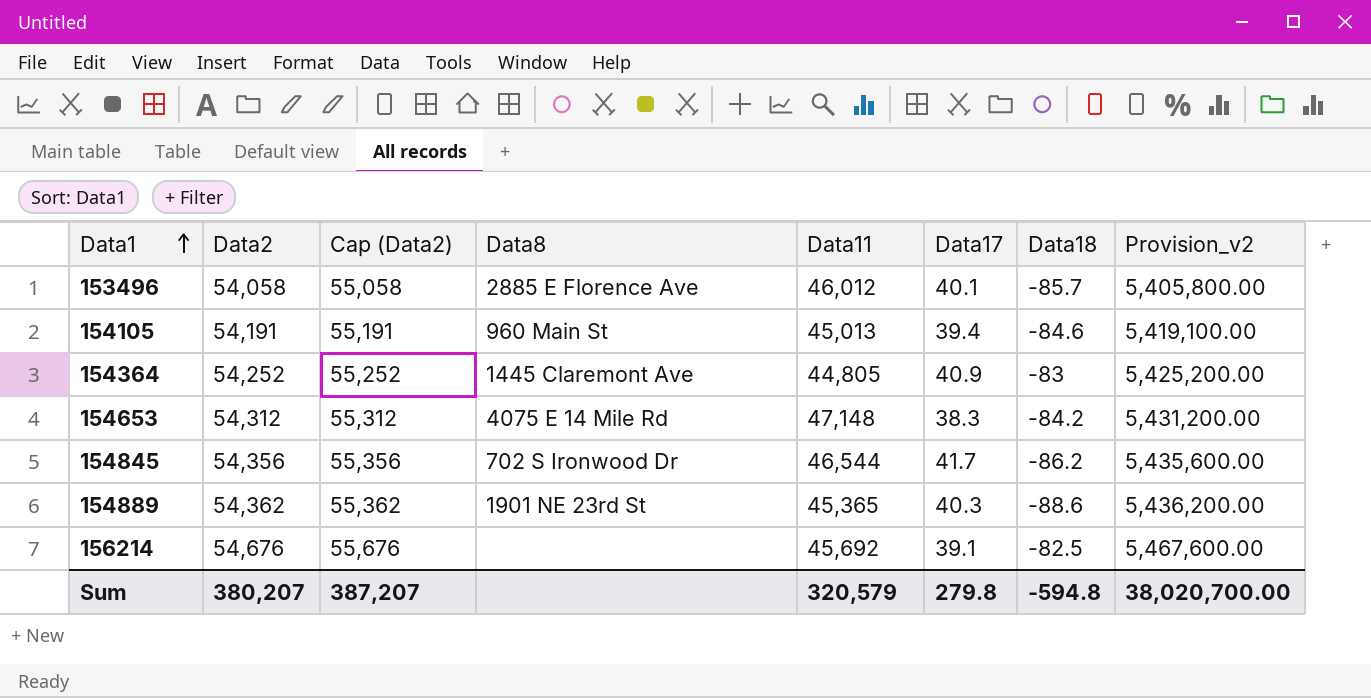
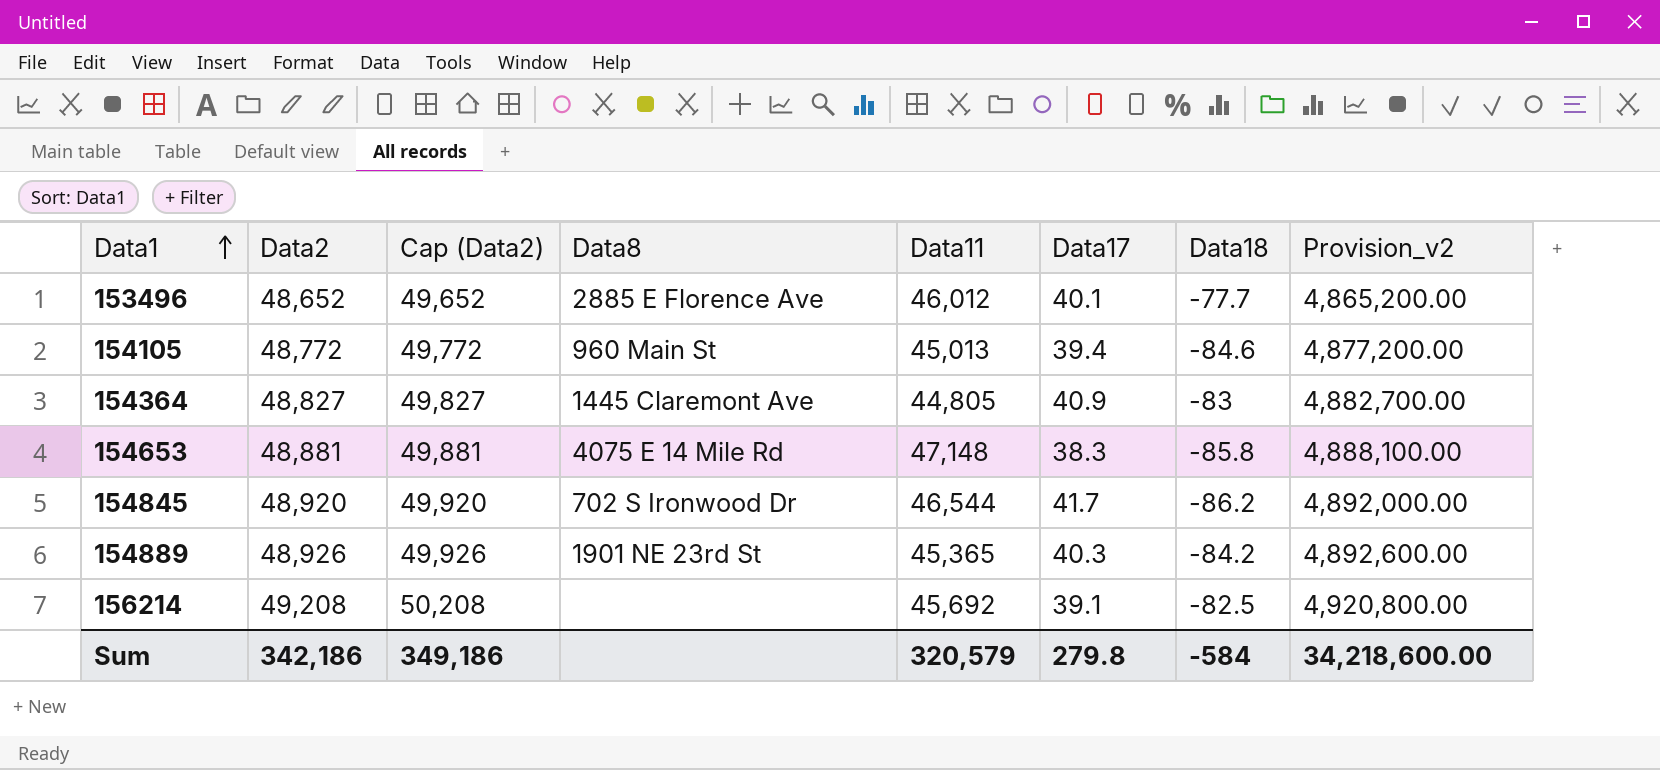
153496 | Data2: 54,058 -> 48,652
153496 | Cap (Data2): 55,058 -> 49,652
153496 | Data18: -85.7 -> -77.7
153496 | Provision_v2: 5,405,800.00 -> 4,865,200.00
154105 | Data2: 54,191 -> 48,772
154105 | Cap (Data2): 55,191 -> 49,772
154105 | Provision_v2: 5,419,100.00 -> 4,877,200.00
154364 | Data2: 54,252 -> 48,827
154364 | Cap (Data2): 55,252 -> 49,827
154364 | Provision_v2: 5,425,200.00 -> 4,882,700.00
154653 | Data2: 54,312 -> 48,881
154653 | Cap (Data2): 55,312 -> 49,881
154653 | Data18: -84.2 -> -85.8
154653 | Provision_v2: 5,431,200.00 -> 4,888,100.00
154845 | Data2: 54,356 -> 48,920
154845 | Cap (Data2): 55,356 -> 49,920
154845 | Provision_v2: 5,435,600.00 -> 4,892,000.00
154889 | Data2: 54,362 -> 48,926
154889 | Cap (Data2): 55,362 -> 49,926
154889 | Data18: -88.6 -> -84.2
154889 | Provision_v2: 5,436,200.00 -> 4,892,600.00
156214 | Data2: 54,676 -> 49,208
156214 | Cap (Data2): 55,676 -> 50,208
156214 | Provision_v2: 5,467,600.00 -> 4,920,800.00
Sum | Data2: 380,207 -> 342,186
Sum | Cap (Data2): 387,207 -> 349,186
Sum | Data18: -594.8 -> -584
Sum | Provision_v2: 38,020,700.00 -> 34,218,600.00

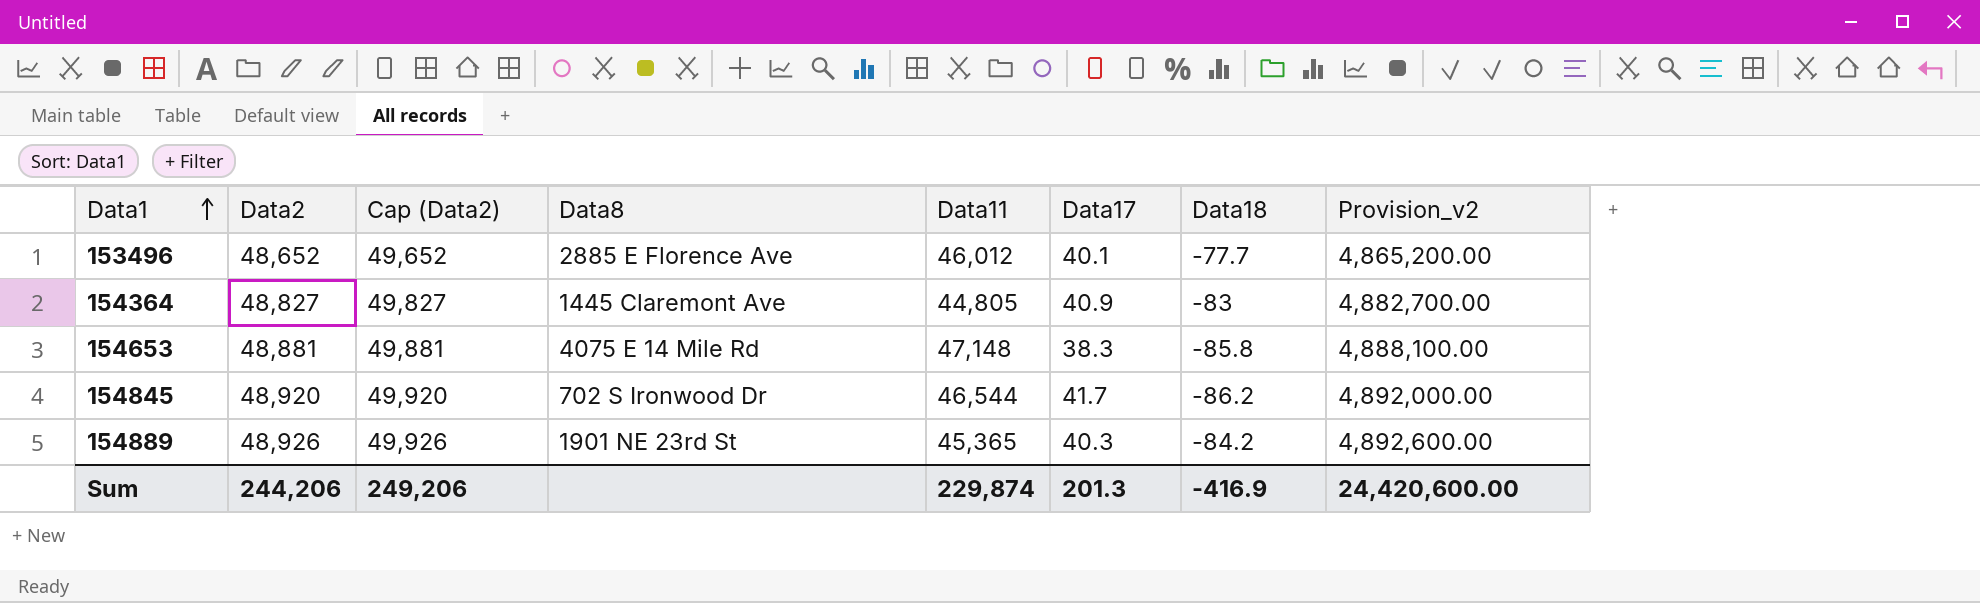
row 154105: 48,772 | 49,772 | 960 Main St | 45,013 | 39.4 | -84.6 | 4,877,200.00 -> none
row 156214: 49,208 | 50,208 | none | 45,692 | 39.1 | -82.5 | 4,920,800.00 -> none
Sum | Data2: 342,186 -> 244,206
Sum | Cap (Data2): 349,186 -> 249,206
Sum | Data11: 320,579 -> 229,874
Sum | Data17: 279.8 -> 201.3
Sum | Data18: -584 -> -416.9
Sum | Provision_v2: 34,218,600.00 -> 24,420,600.00

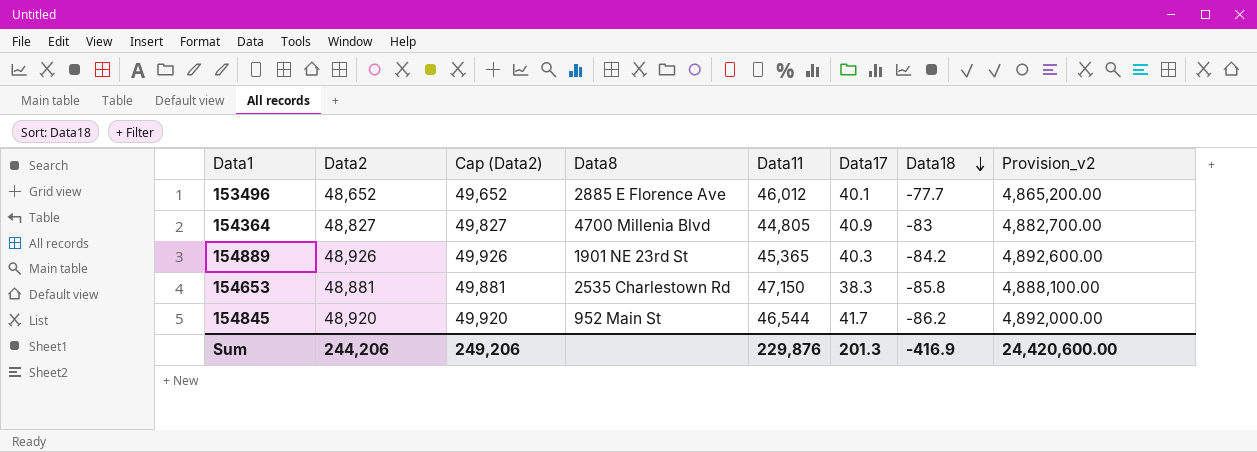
row order: Data1 ascending -> Data18 descending
154364 | Data8: 1445 Claremont Ave -> 4700 Millenia Blvd
154653 | Data8: 4075 E 14 Mile Rd -> 2535 Charlestown Rd
154653 | Data11: 47,148 -> 47,150
154845 | Data8: 702 S Ironwood Dr -> 952 Main St
Sum | Data11: 229,874 -> 229,876

